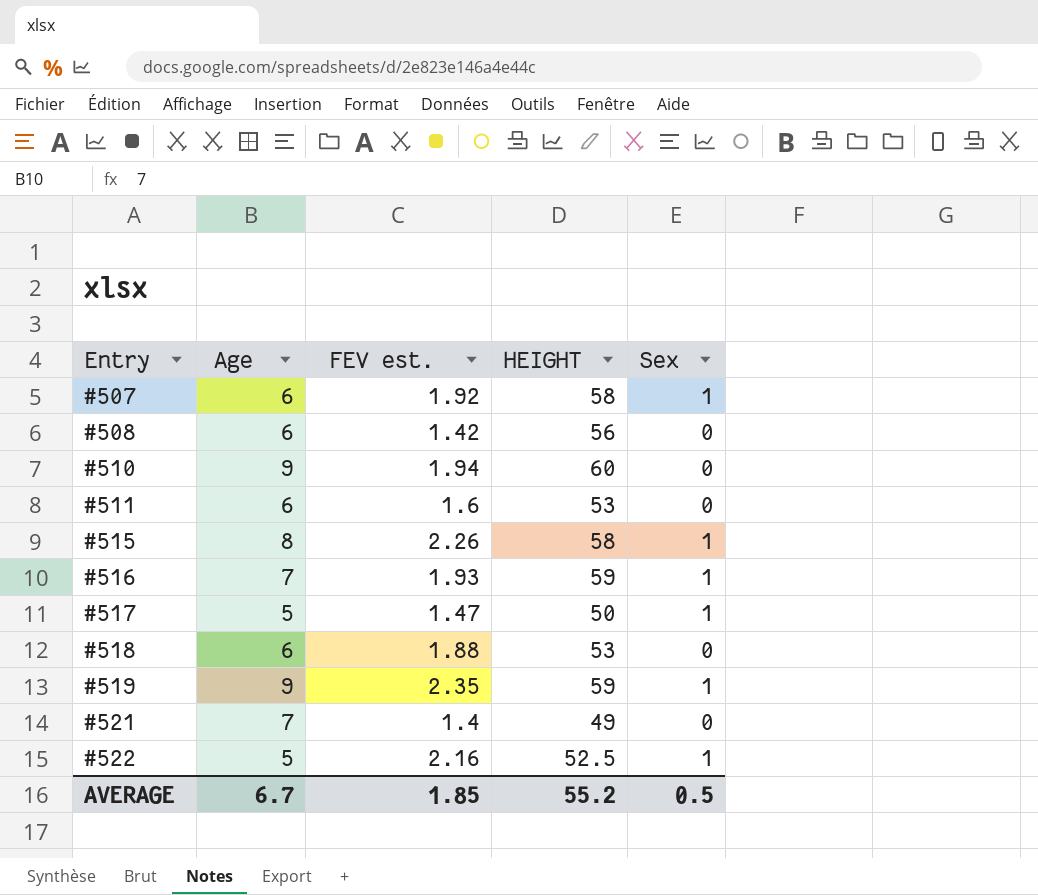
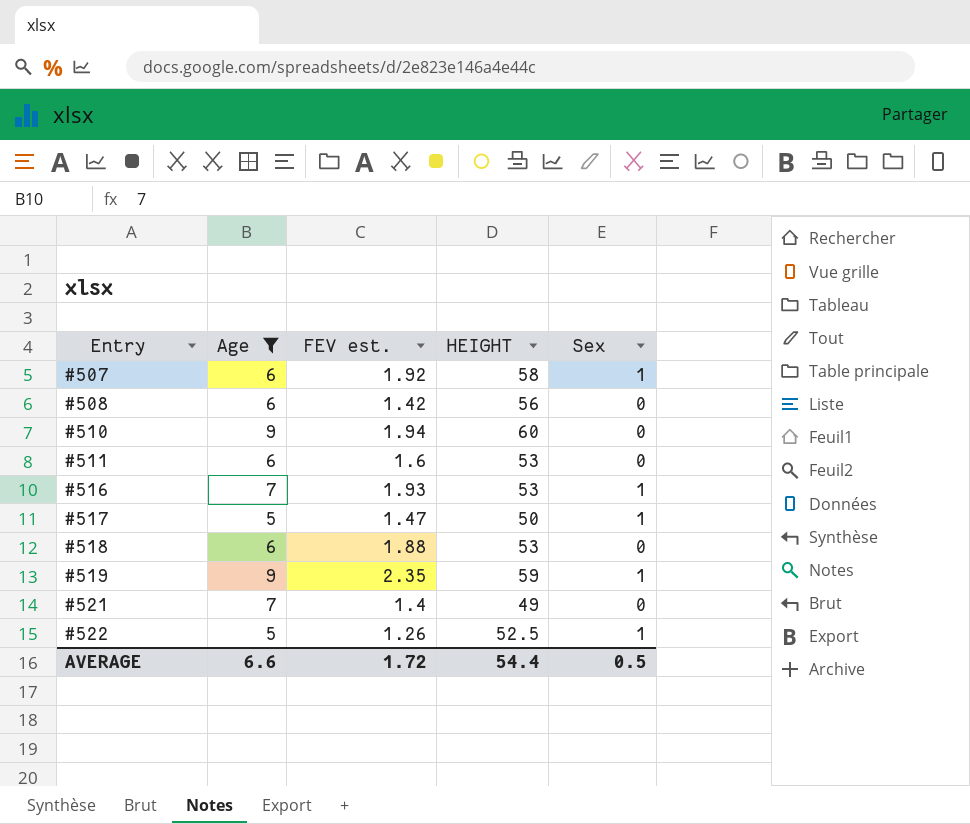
filter: none -> Age != 8
#516 | HEIGHT: 59 -> 53
#522 | FEV est.: 2.16 -> 1.26
AVERAGE | Age: 6.7 -> 6.6
AVERAGE | FEV est.: 1.85 -> 1.72
AVERAGE | HEIGHT: 55.2 -> 54.4

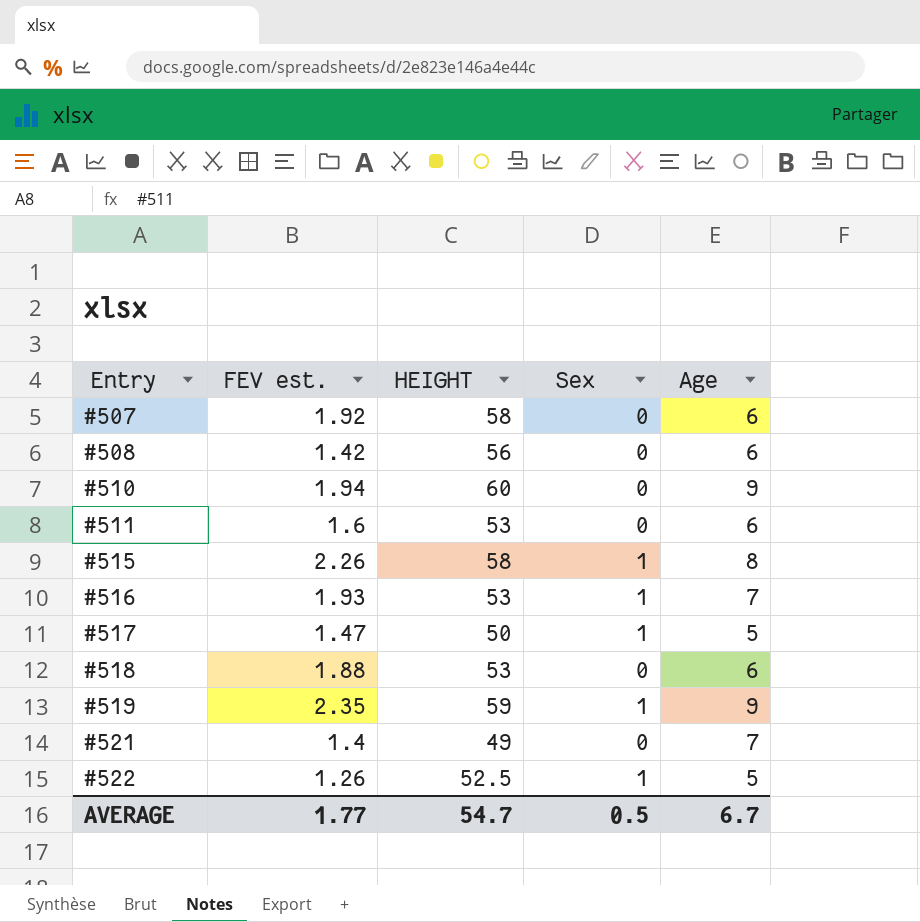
filter: Age != 8 -> none
column Age | position: 2 -> 5
#507 | Sex: 1 -> 0
AVERAGE | FEV est.: 1.72 -> 1.77
AVERAGE | HEIGHT: 54.4 -> 54.7
AVERAGE | Age: 6.6 -> 6.7

